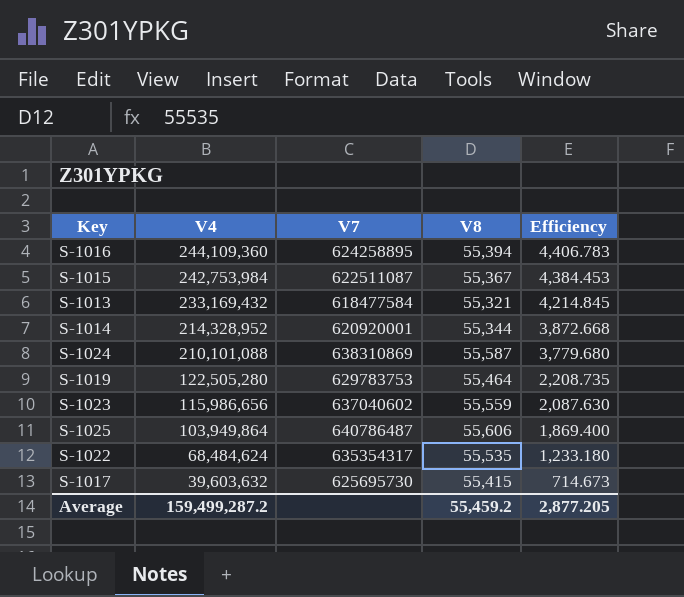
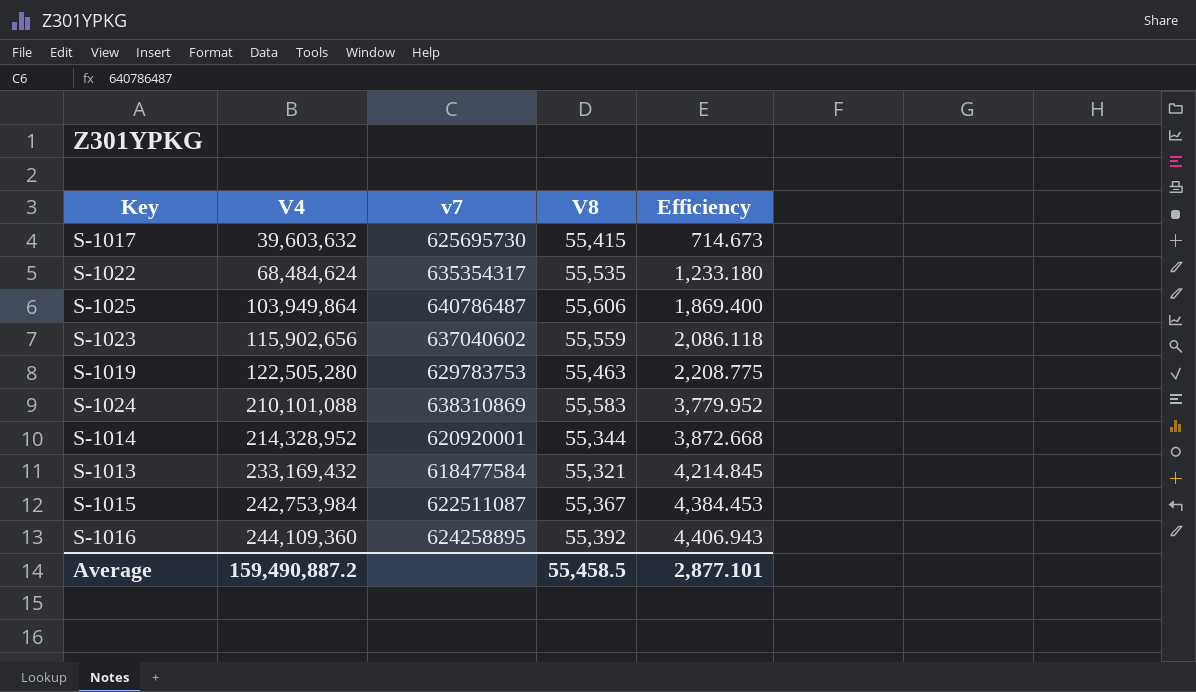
row order: V4 descending -> V4 ascending
column name: V7 -> v7
S-1023 | V4: 115,986,656 -> 115,902,656
S-1023 | Efficiency: 2,087.630 -> 2,086.118
S-1019 | V8: 55,464 -> 55,463
S-1019 | Efficiency: 2,208.735 -> 2,208.775
S-1024 | V8: 55,587 -> 55,583
S-1024 | Efficiency: 3,779.680 -> 3,779.952
S-1016 | V8: 55,394 -> 55,392
S-1016 | Efficiency: 4,406.783 -> 4,406.943
Average | V4: 159,499,287.2 -> 159,490,887.2
Average | V8: 55,459.2 -> 55,458.5
Average | Efficiency: 2,877.205 -> 2,877.101

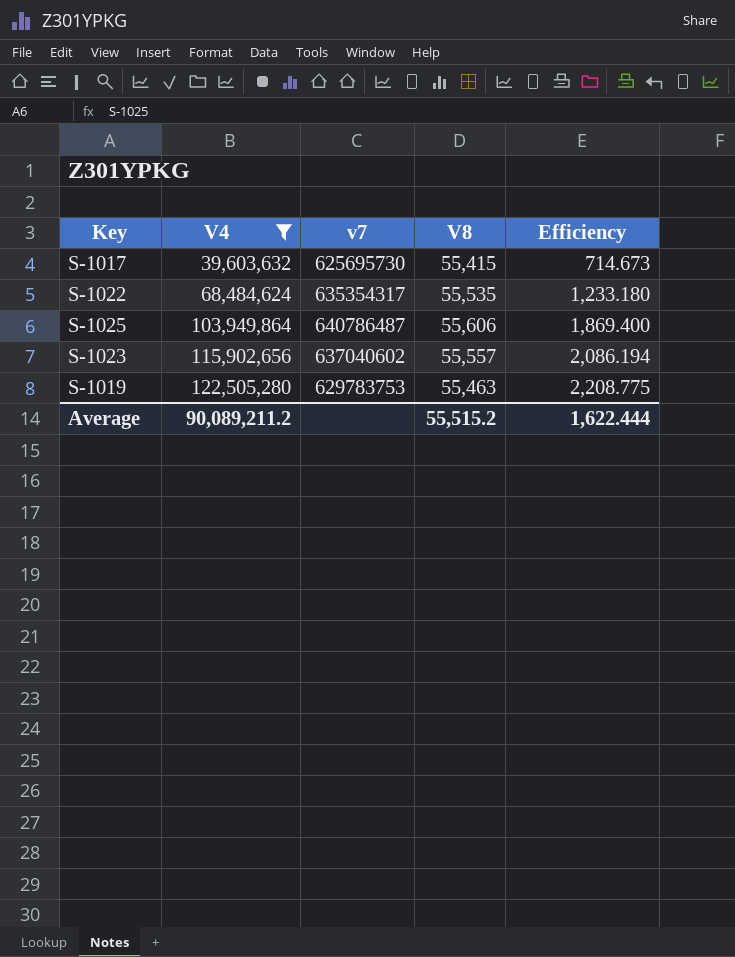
filter: none -> V4 <= 122,505,280
S-1023 | V8: 55,559 -> 55,557
S-1023 | Efficiency: 2,086.118 -> 2,086.194
Average | V4: 159,490,887.2 -> 90,089,211.2
Average | V8: 55,458.5 -> 55,515.2
Average | Efficiency: 2,877.101 -> 1,622.444

